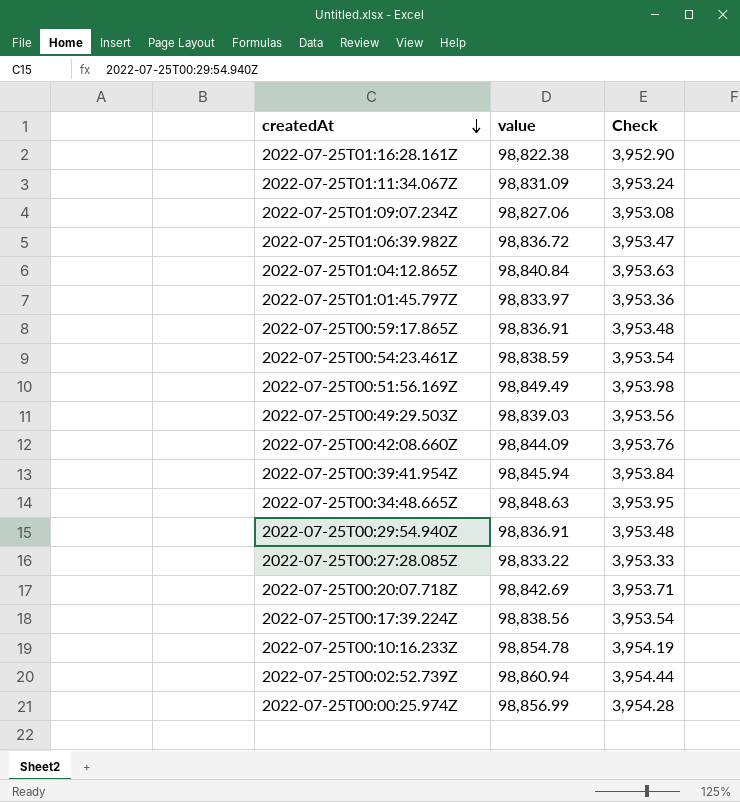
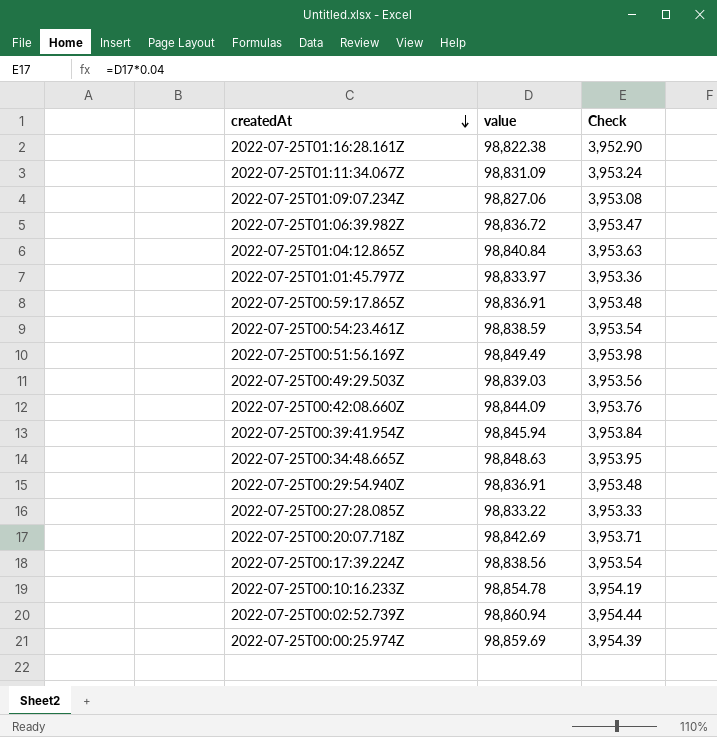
2022-07-25T00:00:25.974Z | value: 98,856.99 -> 98,859.69
2022-07-25T00:00:25.974Z | Check: 3,954.28 -> 3,954.39

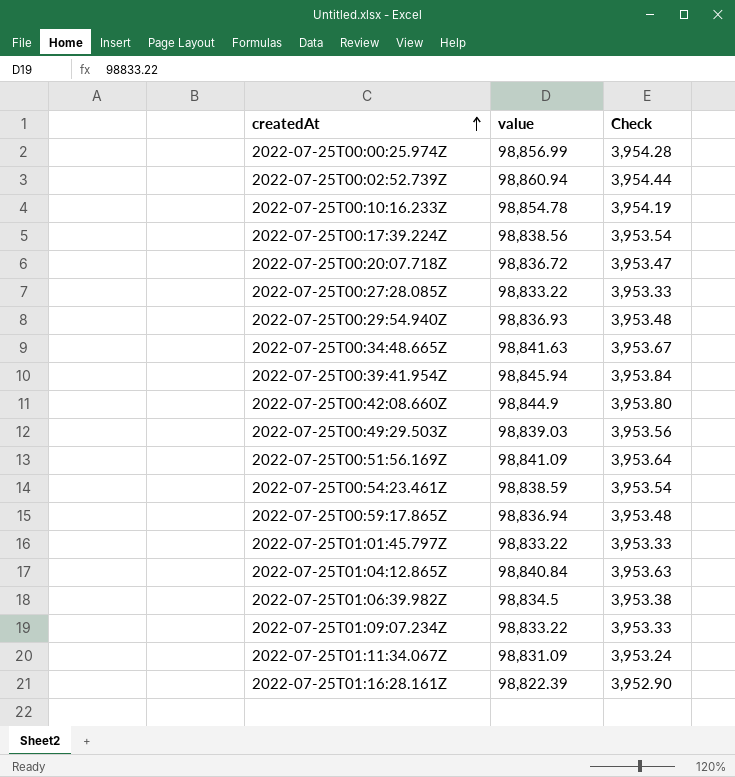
row order: createdAt descending -> createdAt ascending
2022-07-25T00:00:25.974Z | value: 98,859.69 -> 98,856.99
2022-07-25T00:00:25.974Z | Check: 3,954.39 -> 3,954.28
2022-07-25T00:20:07.718Z | value: 98,842.69 -> 98,836.72
2022-07-25T00:20:07.718Z | Check: 3,953.71 -> 3,953.47
2022-07-25T00:29:54.940Z | value: 98,836.91 -> 98,836.93
2022-07-25T00:34:48.665Z | value: 98,848.63 -> 98,841.63
2022-07-25T00:34:48.665Z | Check: 3,953.95 -> 3,953.67
2022-07-25T00:42:08.660Z | value: 98,844.09 -> 98,844.9
2022-07-25T00:42:08.660Z | Check: 3,953.76 -> 3,953.80
2022-07-25T00:51:56.169Z | value: 98,849.49 -> 98,841.09
2022-07-25T00:51:56.169Z | Check: 3,953.98 -> 3,953.64
2022-07-25T00:59:17.865Z | value: 98,836.91 -> 98,836.94
2022-07-25T01:01:45.797Z | value: 98,833.97 -> 98,833.22
2022-07-25T01:01:45.797Z | Check: 3,953.36 -> 3,953.33
2022-07-25T01:06:39.982Z | value: 98,836.72 -> 98,834.5
2022-07-25T01:06:39.982Z | Check: 3,953.47 -> 3,953.38
2022-07-25T01:09:07.234Z | value: 98,827.06 -> 98,833.22
2022-07-25T01:09:07.234Z | Check: 3,953.08 -> 3,953.33
2022-07-25T01:16:28.161Z | value: 98,822.38 -> 98,822.39

